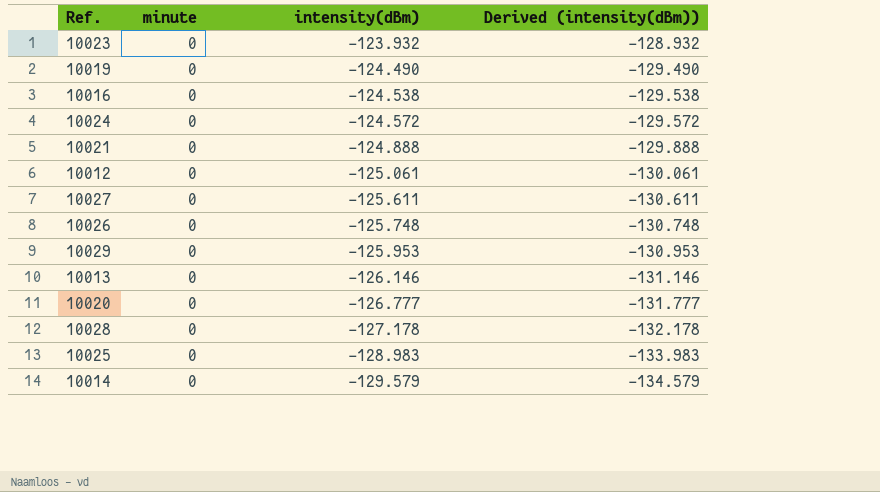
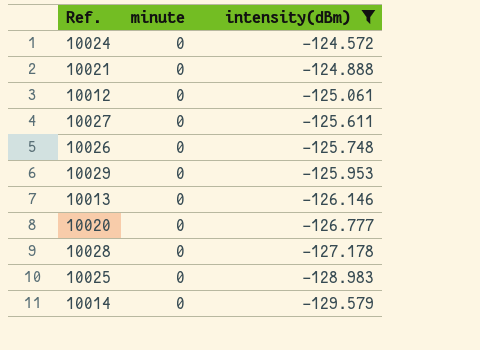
filter: none -> intensity(dBm) <= -124.572
column Derived (intensity(dBm)) | formula: [intensity(dBm)] - 5 -> none

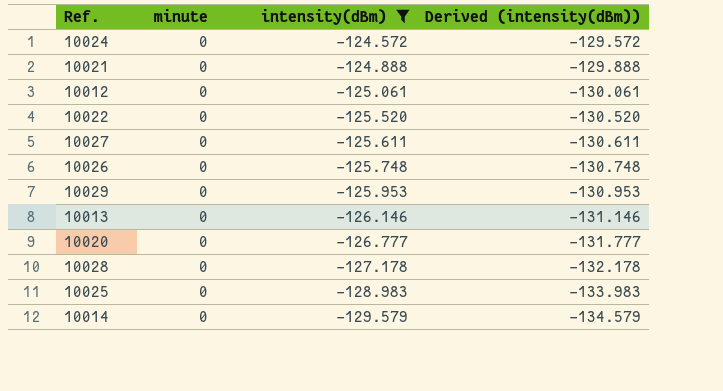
column Derived (intensity(dBm)) | formula: none -> [intensity(dBm)] - 5
row 10022: none -> 0 | -125.520 | -130.520

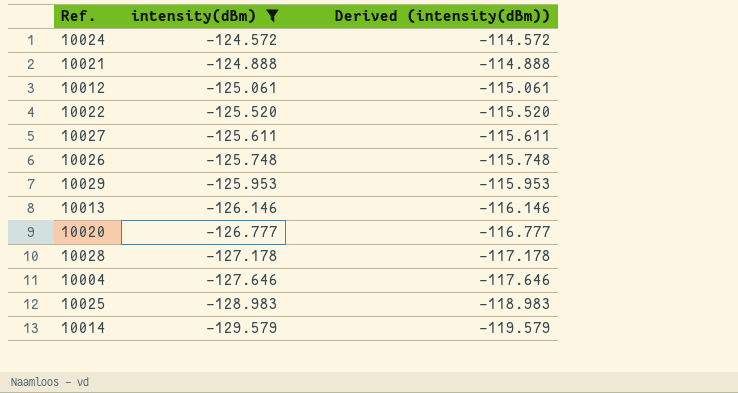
column minute | position: 2 -> none
column Derived (intensity(dBm)) | formula: [intensity(dBm)] - 5 -> [intensity(dBm)] + 10
row 10004: none -> -127.646 | -117.646

